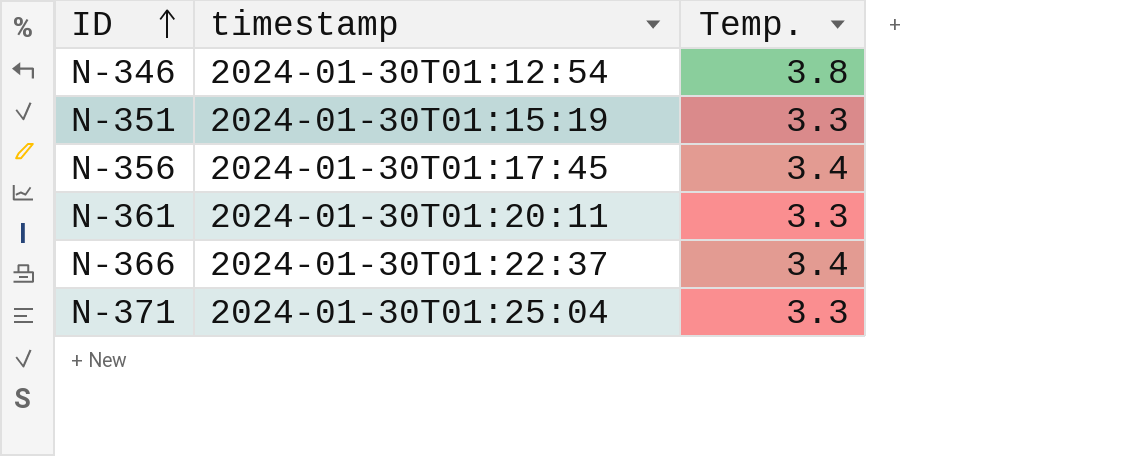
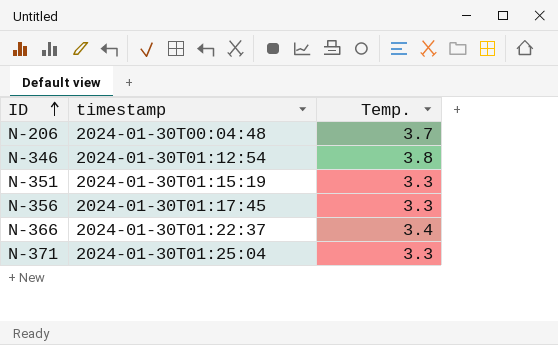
row N-361: 2024-01-30T01:20:11 | 3.3 -> none
row N-206: none -> 2024-01-30T00:04:48 | 3.7
N-356 | Temp.: 3.4 -> 3.3

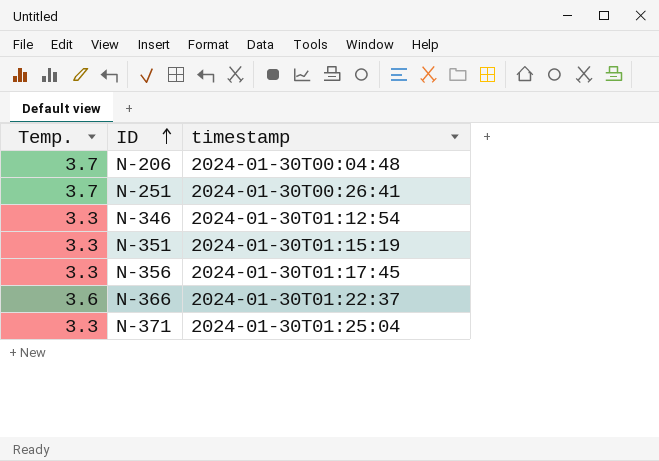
column Temp. | position: 3 -> 1
row N-251: none -> 3.7 | 2024-01-30T00:26:41
N-346 | Temp.: 3.8 -> 3.3
N-366 | Temp.: 3.4 -> 3.6

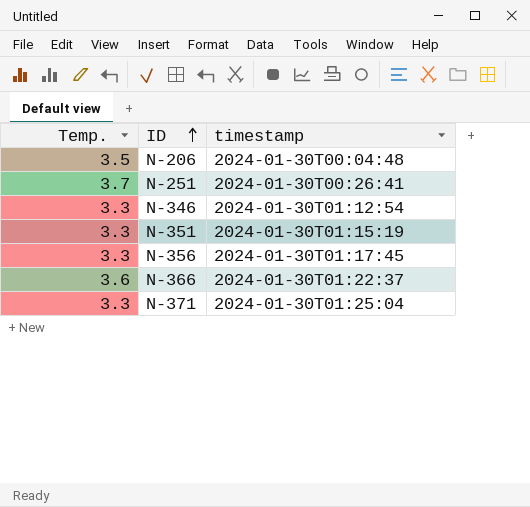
N-206 | Temp.: 3.7 -> 3.5

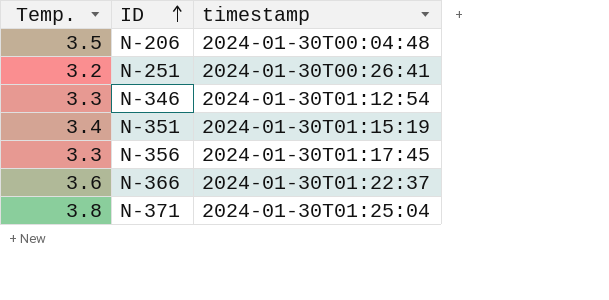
N-251 | Temp.: 3.7 -> 3.2
N-351 | Temp.: 3.3 -> 3.4
N-371 | Temp.: 3.3 -> 3.8

